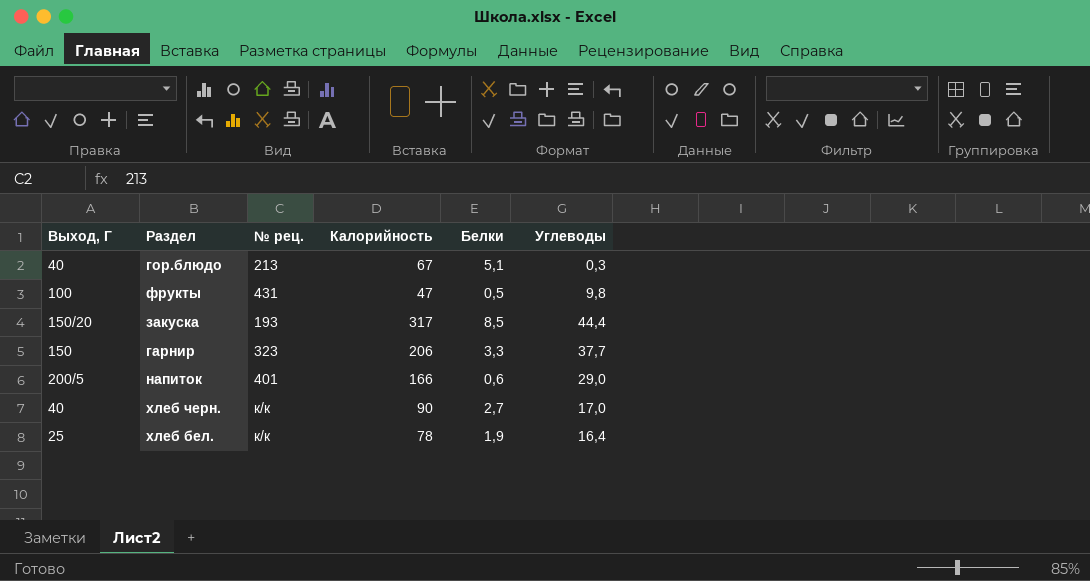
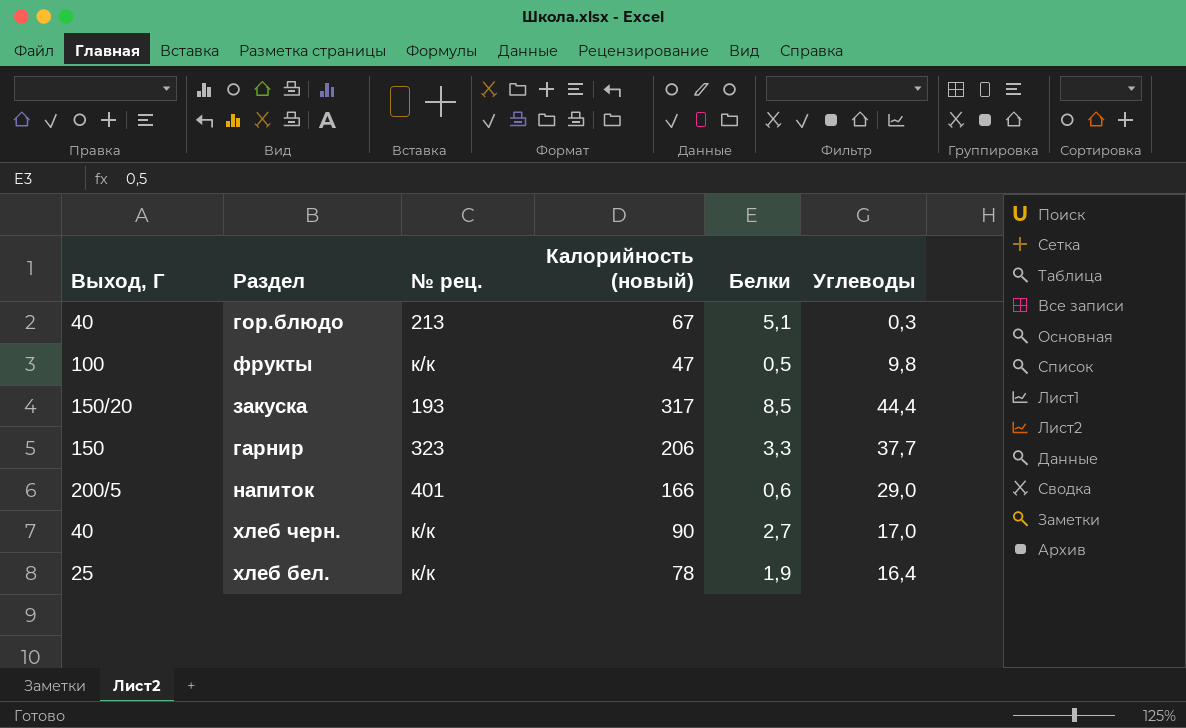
column name: Калорийность -> Калорийность (новый)
фрукты | № рец.: 431 -> к/к

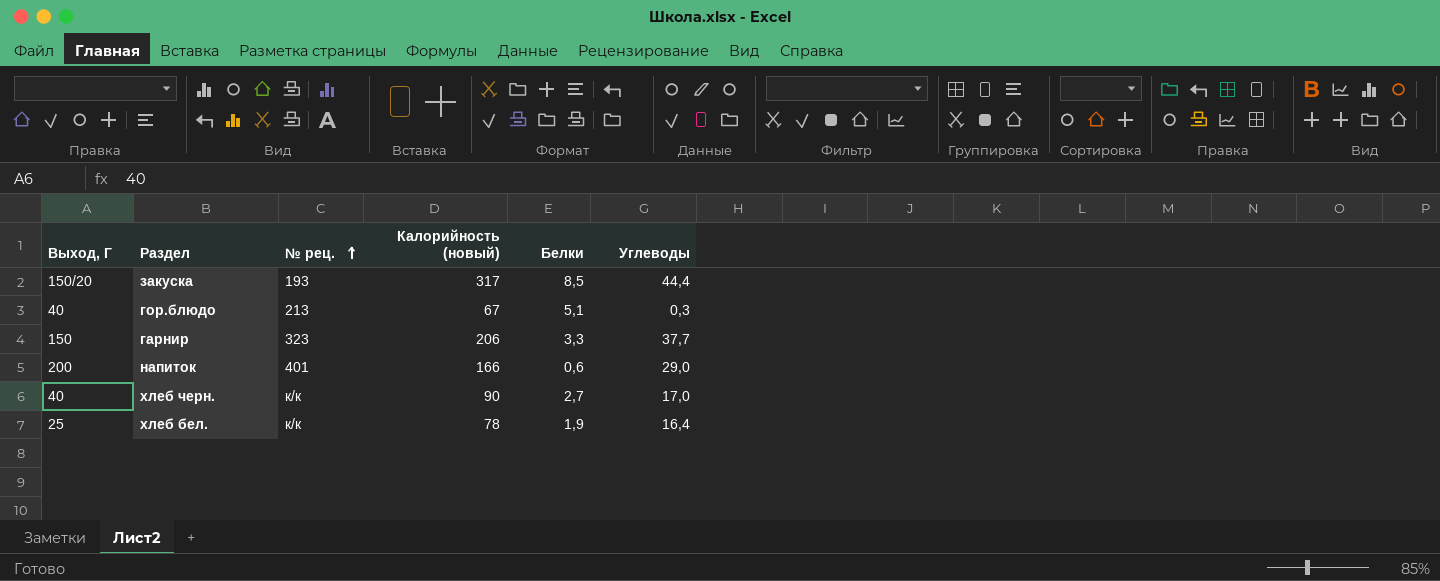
row order: none -> № рец. ascending
row фрукты: 100 | к/к | 47 | 0,5 | 9,8 -> none
напиток | Выход, Г: 200/5 -> 200

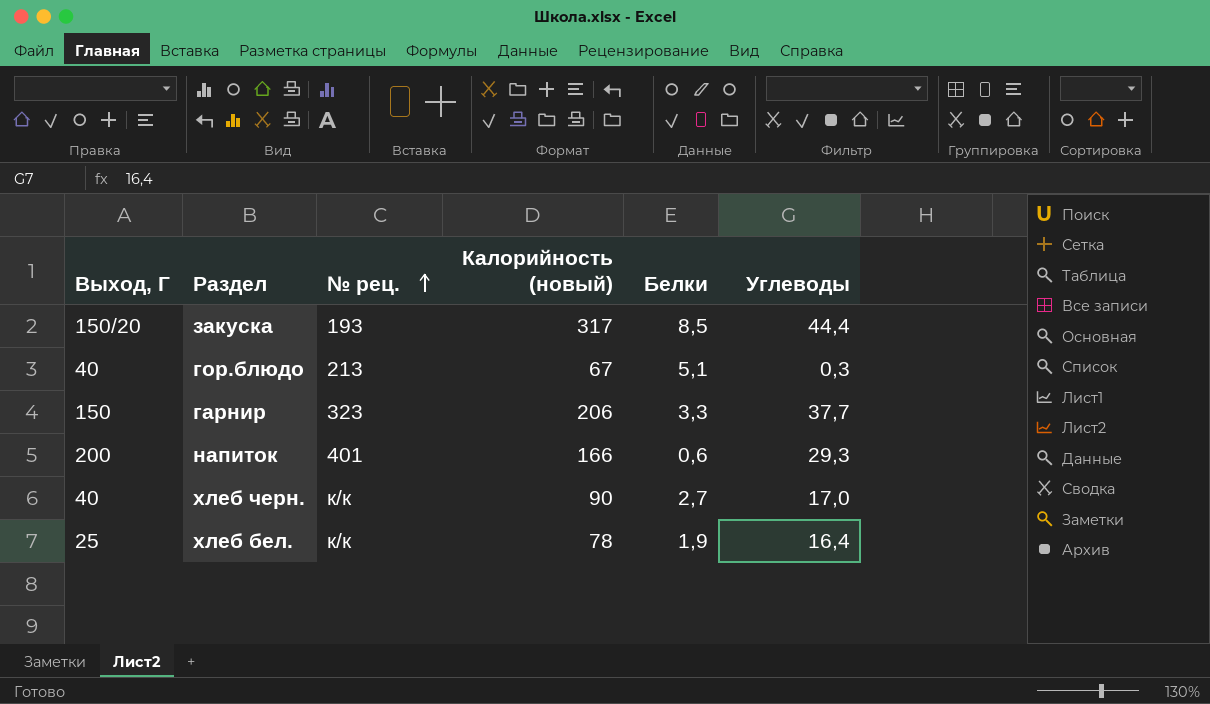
напиток | Углеводы: 29,0 -> 29,3

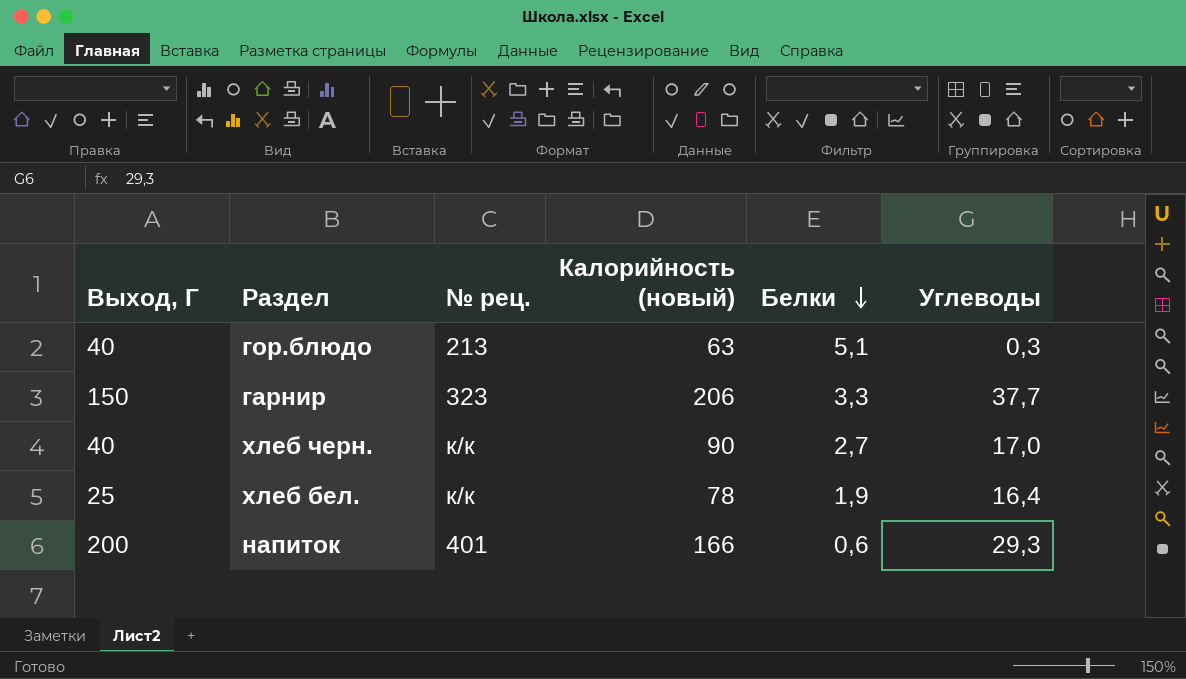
row order: № рец. ascending -> Белки descending
row закуска: 150/20 | 193 | 317 | 8,5 | 44,4 -> none
гор.блюдо | Калорийность (новый): 67 -> 63

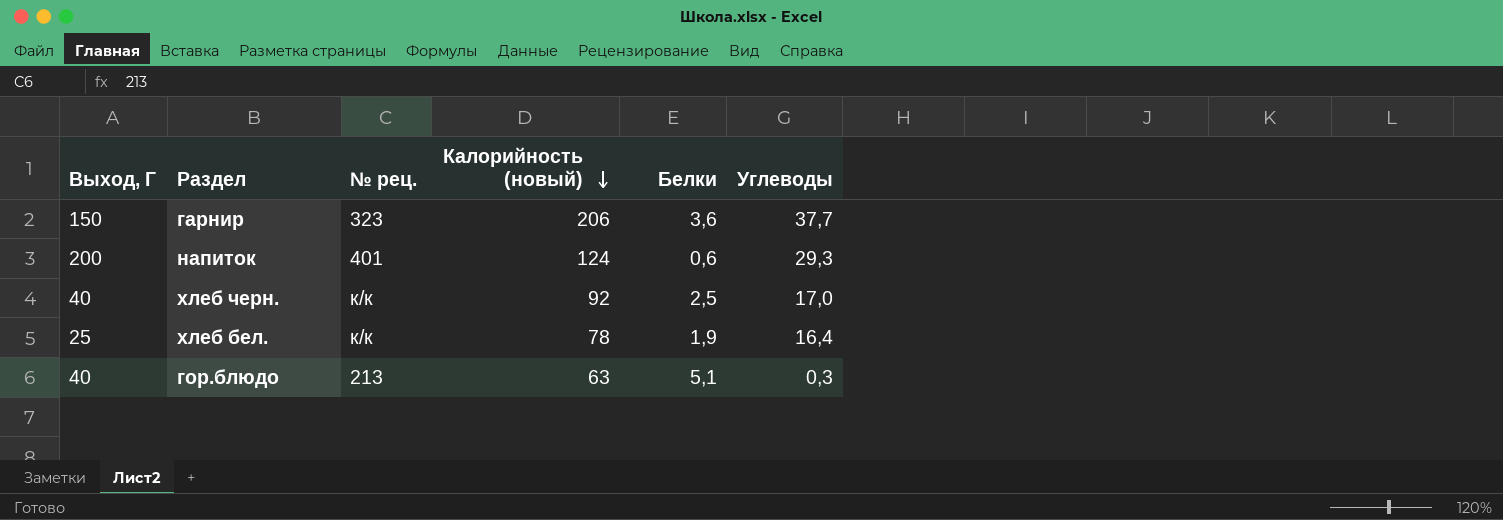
row order: Белки descending -> Калорийность (новый) descending
гарнир | Белки: 3,3 -> 3,6
напиток | Калорийность (новый): 166 -> 124
хлеб черн. | Калорийность (новый): 90 -> 92
хлеб черн. | Белки: 2,7 -> 2,5

